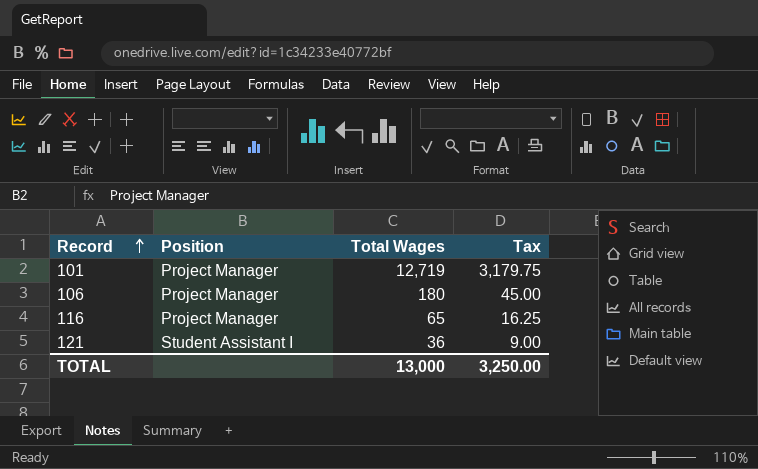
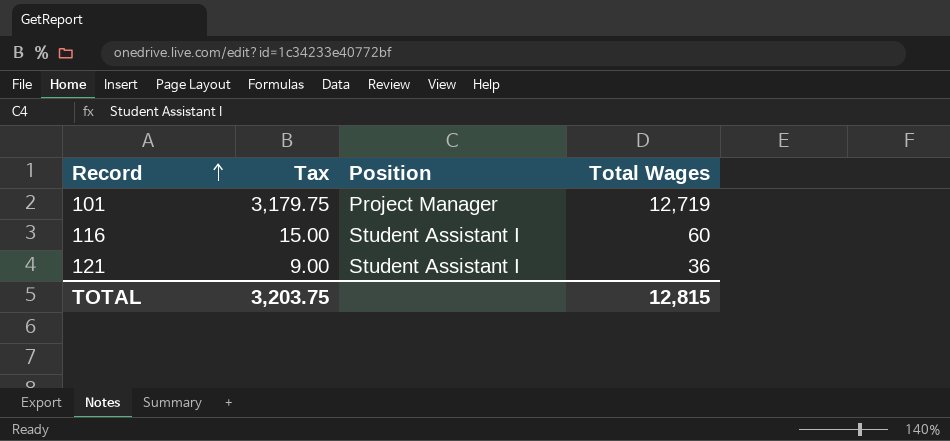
column Tax | position: 4 -> 2
row 106: Project Manager | 180 | 45.00 -> none
116 | Tax: 16.25 -> 15.00
116 | Position: Project Manager -> Student Assistant I
116 | Total Wages: 65 -> 60
TOTAL | Tax: 3,250.00 -> 3,203.75
TOTAL | Total Wages: 13,000 -> 12,815

